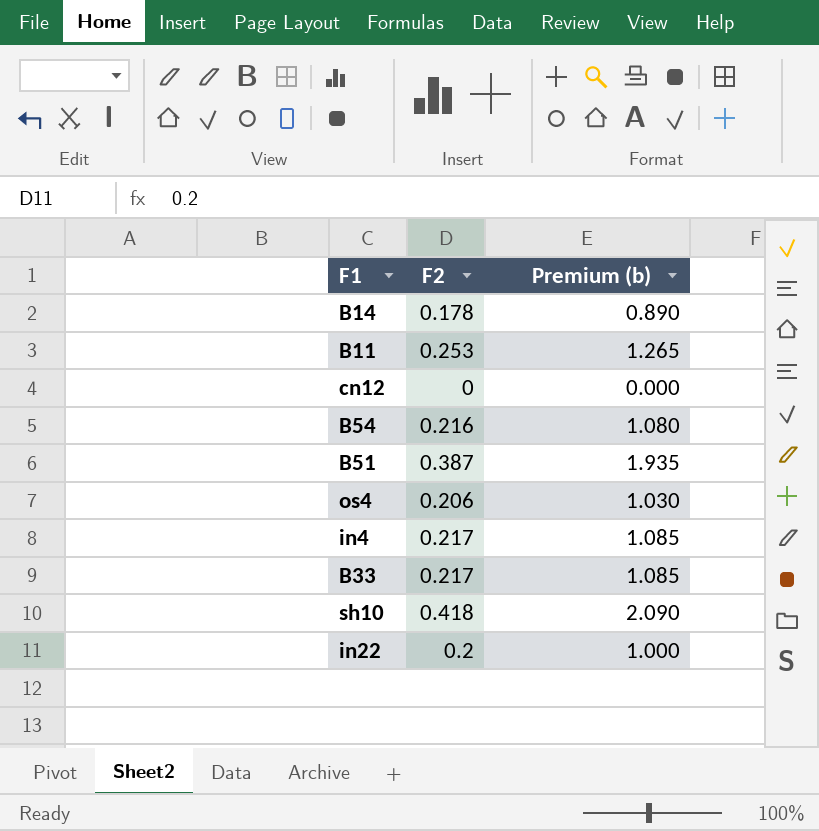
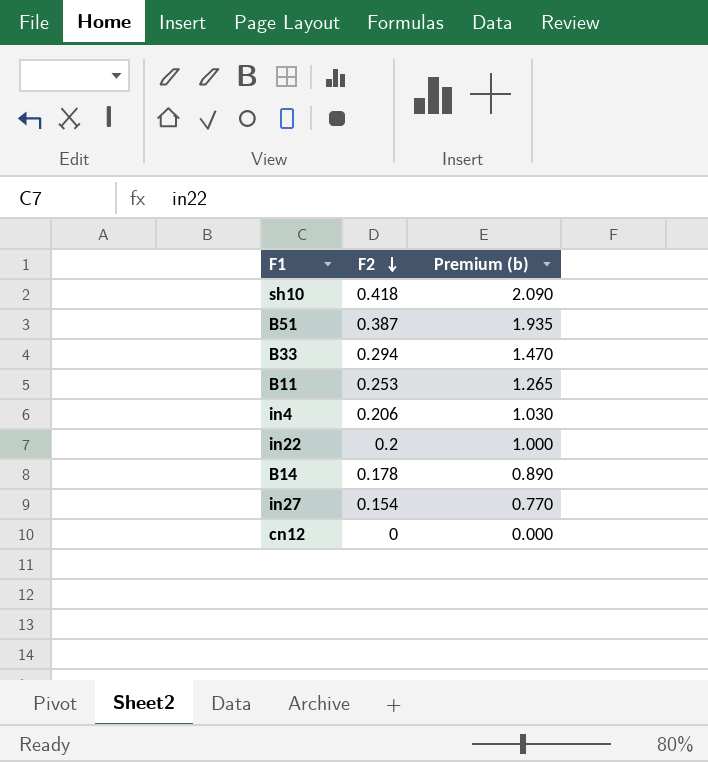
row order: none -> F2 descending
row B54: 0.216 | 1.080 -> none
row os4: 0.206 | 1.030 -> none
B33 | F2: 0.217 -> 0.294
B33 | Premium (b): 1.085 -> 1.470
in4 | F2: 0.217 -> 0.206
in4 | Premium (b): 1.085 -> 1.030
row in27: none -> 0.154 | 0.770

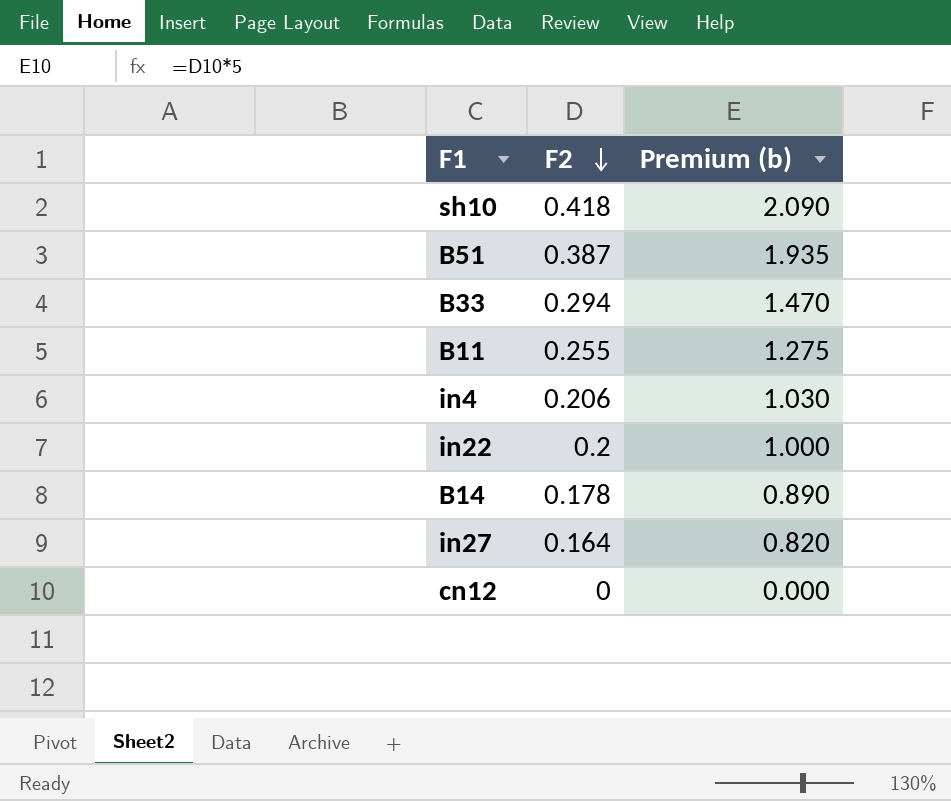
B11 | F2: 0.253 -> 0.255
B11 | Premium (b): 1.265 -> 1.275
in27 | F2: 0.154 -> 0.164
in27 | Premium (b): 0.770 -> 0.820

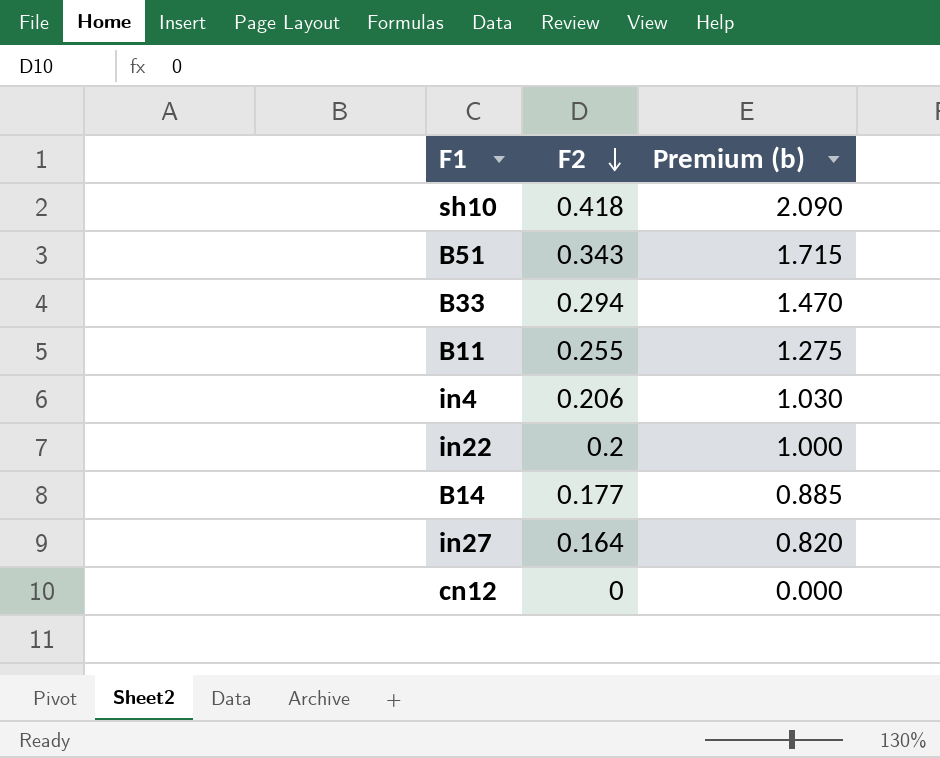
B51 | F2: 0.387 -> 0.343
B51 | Premium (b): 1.935 -> 1.715
B14 | F2: 0.178 -> 0.177
B14 | Premium (b): 0.890 -> 0.885

